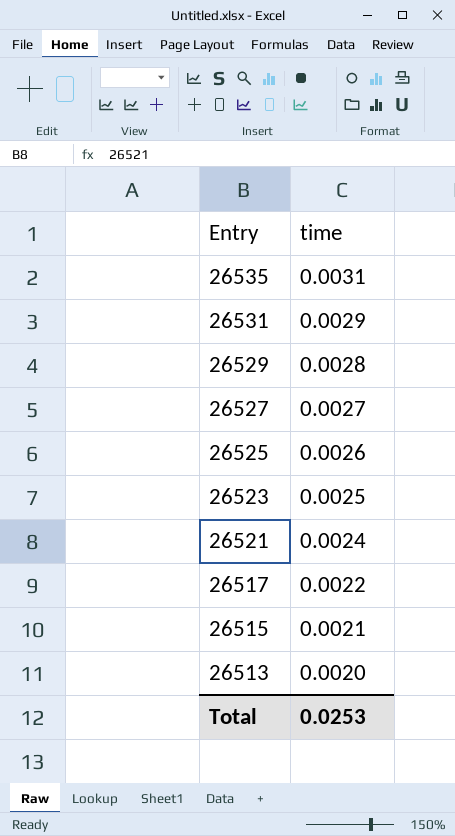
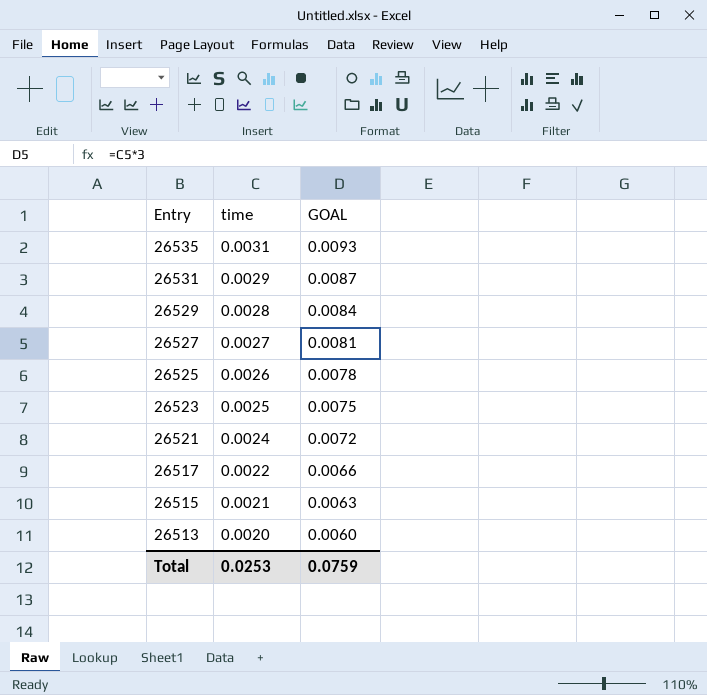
column GOAL | formula: none -> [time] * 3

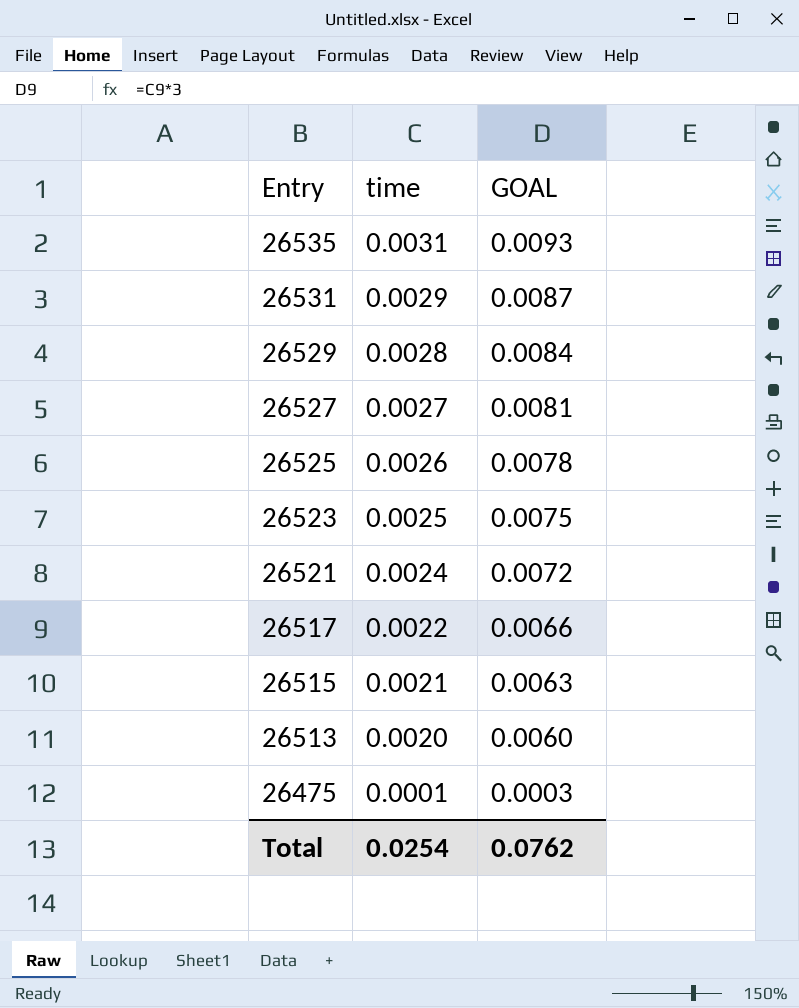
row 26475: none -> 0.0001 | 0.0003
Total | time: 0.0253 -> 0.0254
Total | GOAL: 0.0759 -> 0.0762

